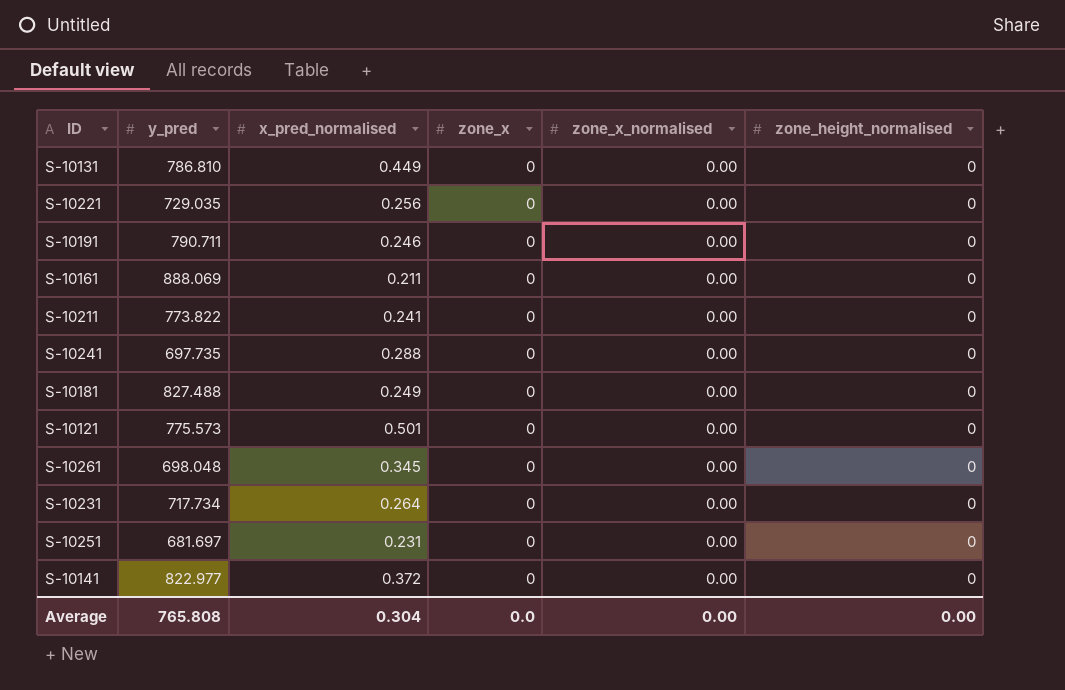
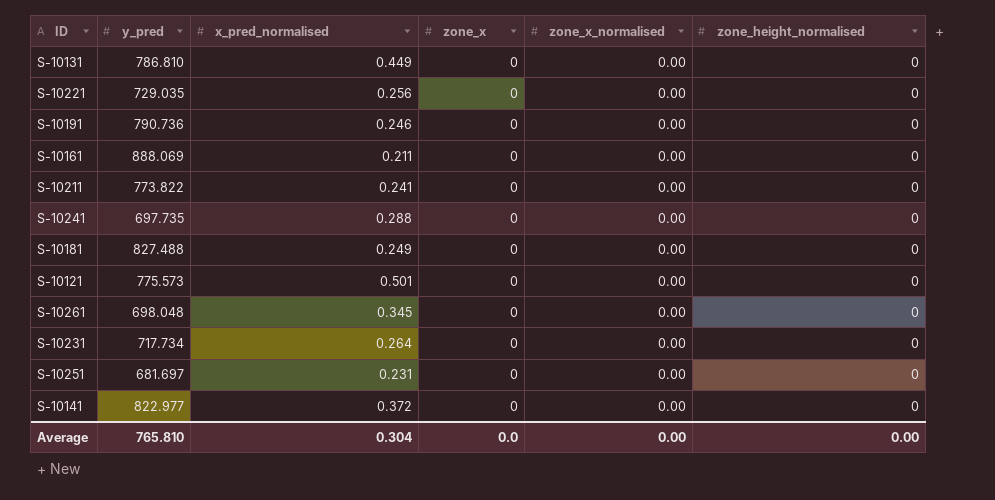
S-10191 | y_pred: 790.711 -> 790.736
Average | y_pred: 765.808 -> 765.810

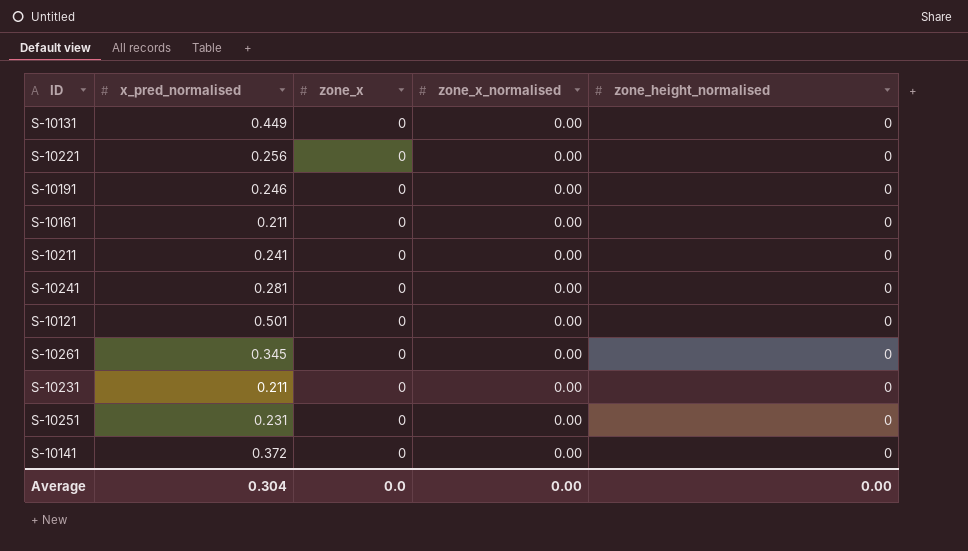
column y_pred | position: 2 -> none
row S-10181: 827.488 | 0.249 | 0 | 0.00 | 0 -> none
S-10241 | x_pred_normalised: 0.288 -> 0.281
S-10231 | x_pred_normalised: 0.264 -> 0.211

